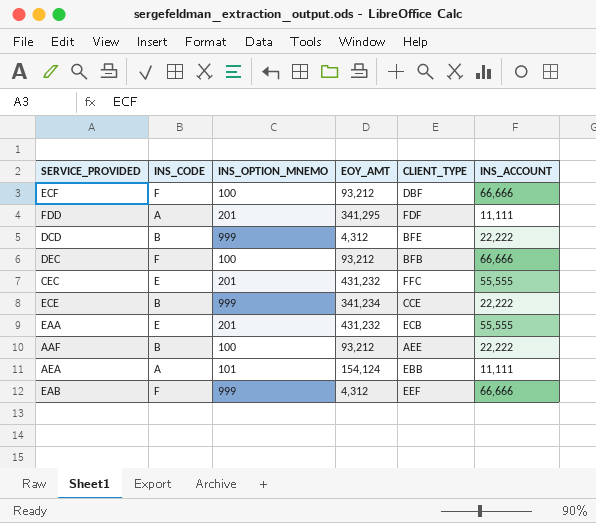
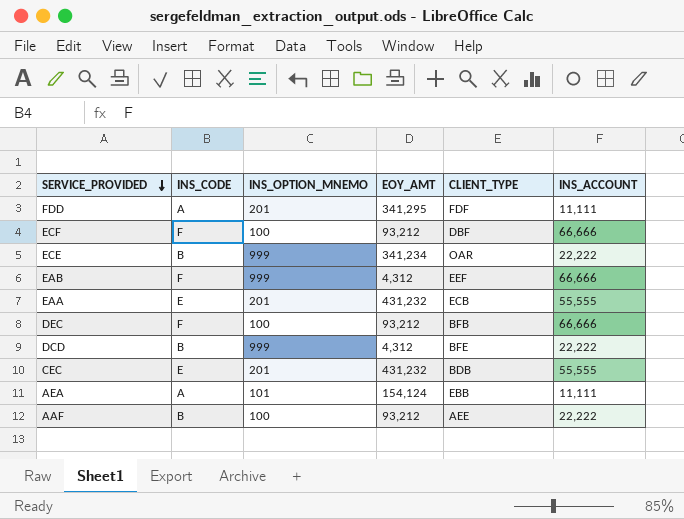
row order: none -> SERVICE_PROVIDED descending
ECE | CLIENT_TYPE: CCE -> OAR
CEC | CLIENT_TYPE: FFC -> BDB

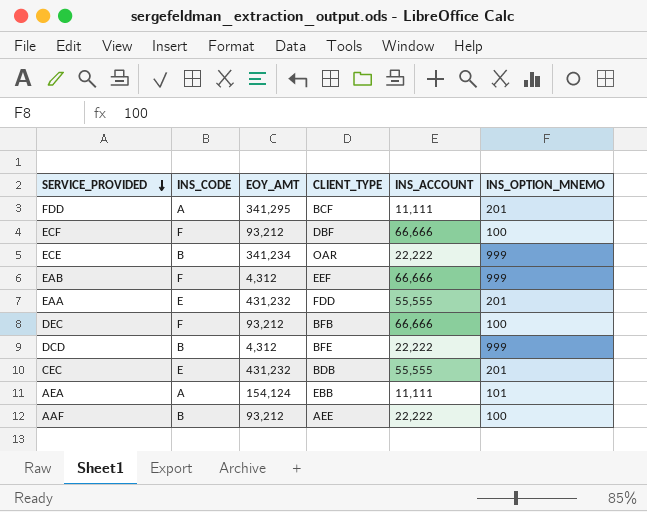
column INS_OPTION_MNEMO | position: 3 -> 6
FDD | CLIENT_TYPE: FDF -> BCF
EAA | CLIENT_TYPE: ECB -> FDD

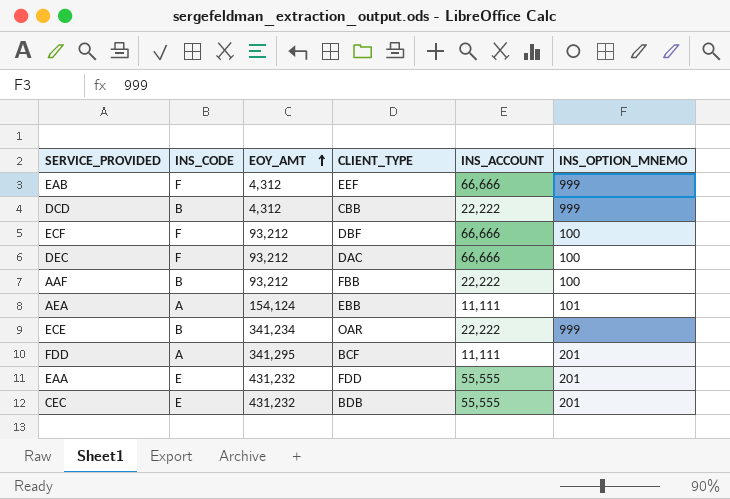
row order: SERVICE_PROVIDED descending -> EOY_AMT ascending
DCD | CLIENT_TYPE: BFE -> CBB
DEC | CLIENT_TYPE: BFB -> DAC
AAF | CLIENT_TYPE: AEE -> FBB

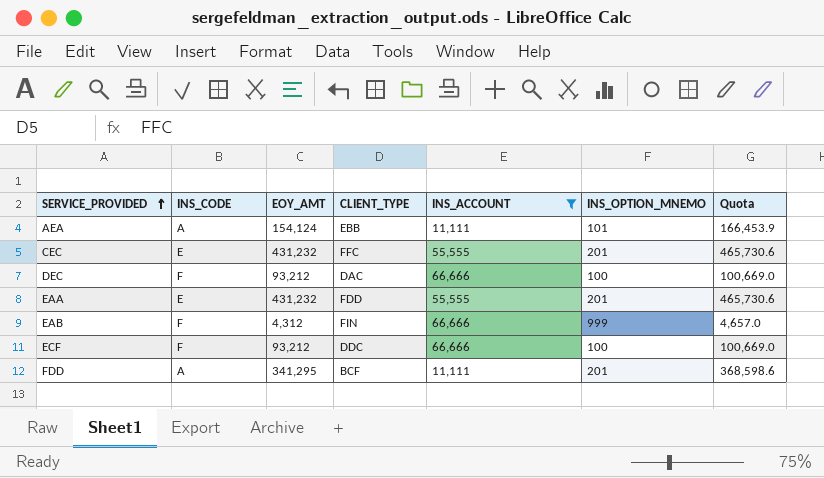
filter: none -> INS_ACCOUNT != 22,222
row order: EOY_AMT ascending -> SERVICE_PROVIDED ascending
column Quota | formula: none -> [EOY_AMT] * 1.08
CEC | CLIENT_TYPE: BDB -> FFC
EAB | CLIENT_TYPE: EEF -> FIN
ECF | CLIENT_TYPE: DBF -> DDC

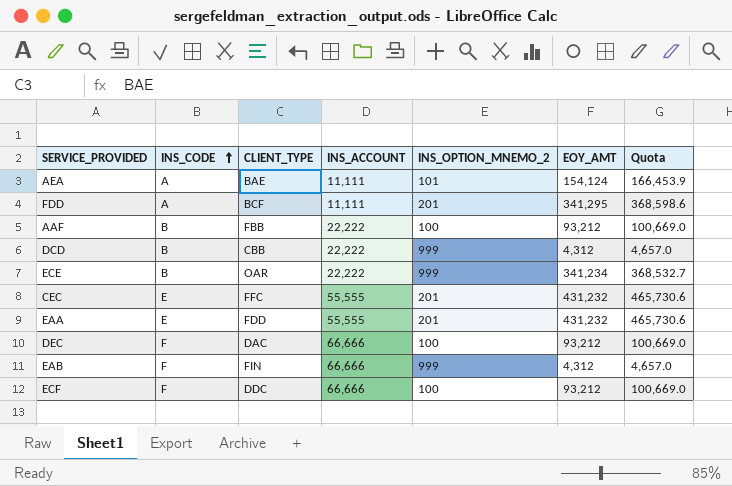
filter: INS_ACCOUNT != 22,222 -> none
row order: SERVICE_PROVIDED ascending -> INS_CODE ascending
column name: INS_OPTION_MNEMO -> INS_OPTION_MNEMO_2
column EOY_AMT | position: 3 -> 6
AEA | CLIENT_TYPE: EBB -> BAE

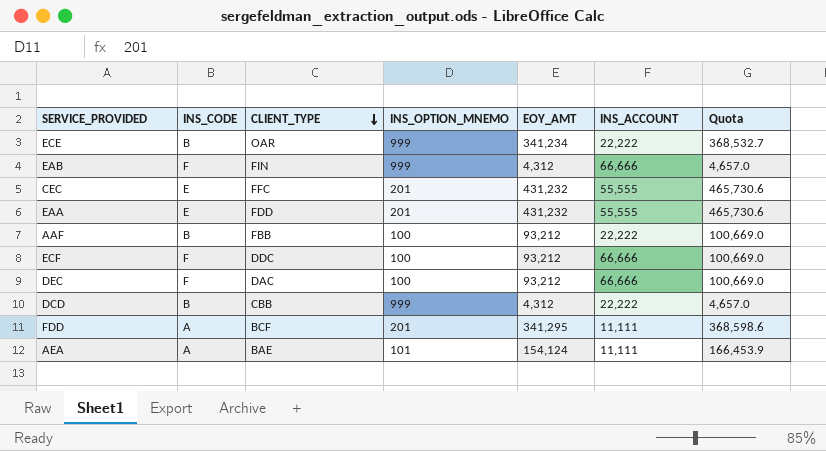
row order: INS_CODE ascending -> CLIENT_TYPE descending
column name: INS_OPTION_MNEMO_2 -> INS_OPTION_MNEMO
column INS_ACCOUNT | position: 4 -> 6

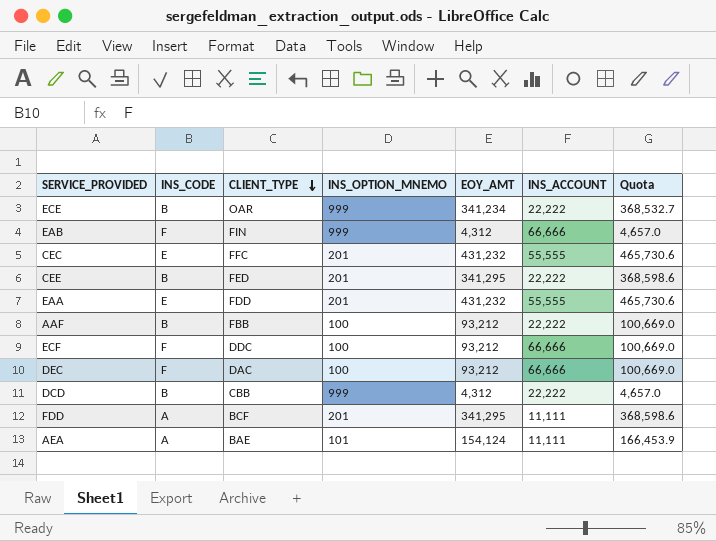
row CEE: none -> B | FED | 201 | 341,295 | 22,222 | 368,598.6

